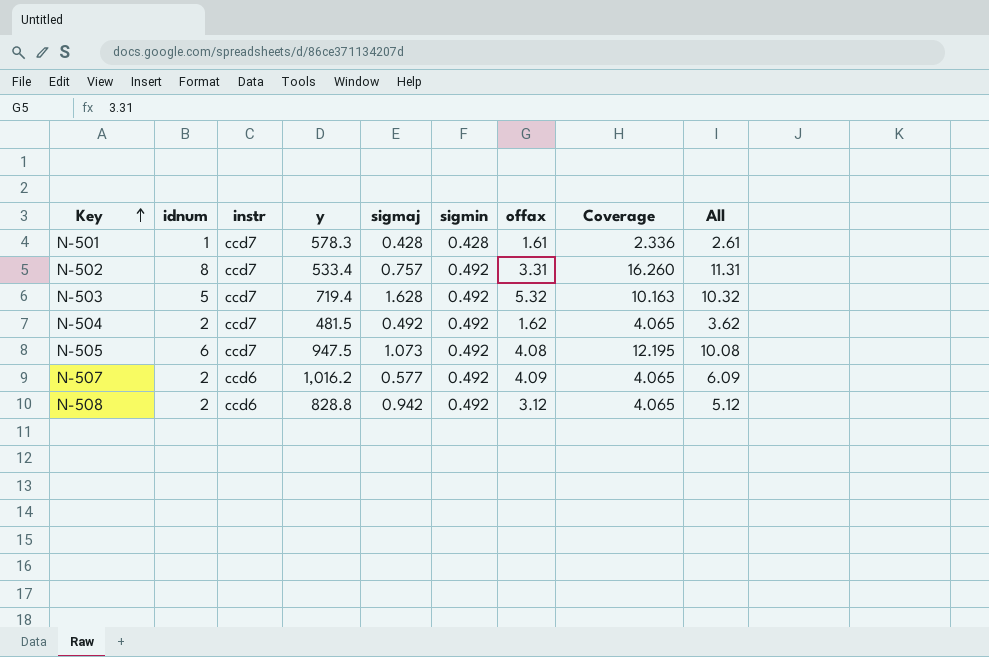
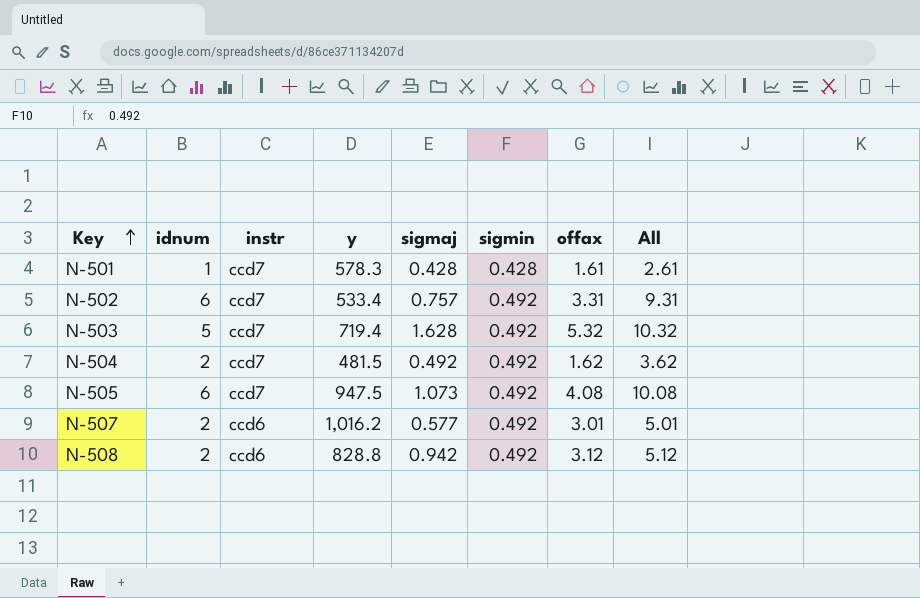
column Coverage | formula: [idnum] / [sigmin] -> none
N-502 | idnum: 8 -> 6
N-502 | All: 11.31 -> 9.31
N-507 | offax: 4.09 -> 3.01
N-507 | All: 6.09 -> 5.01

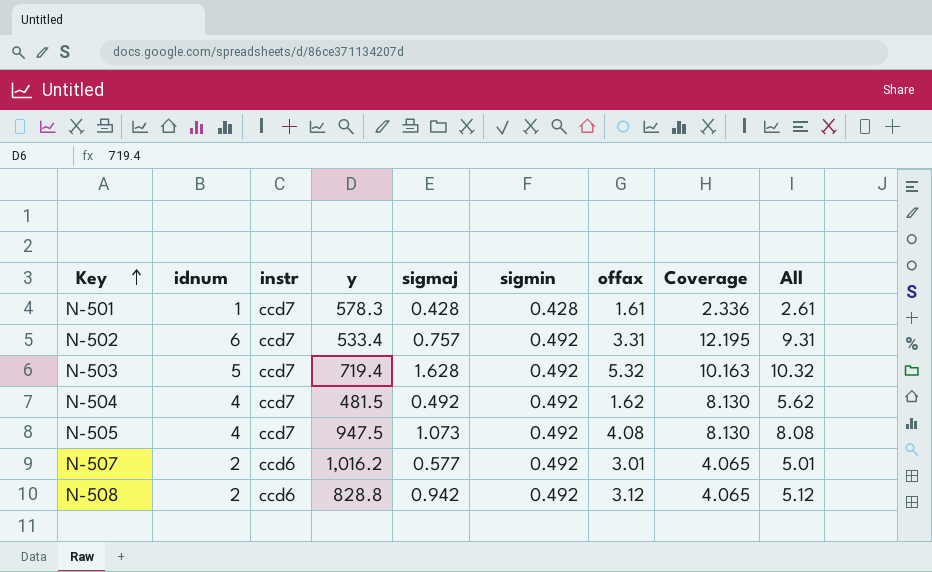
column Coverage | formula: none -> [idnum] / [sigmin]
N-504 | idnum: 2 -> 4
N-504 | All: 3.62 -> 5.62
N-505 | idnum: 6 -> 4
N-505 | All: 10.08 -> 8.08

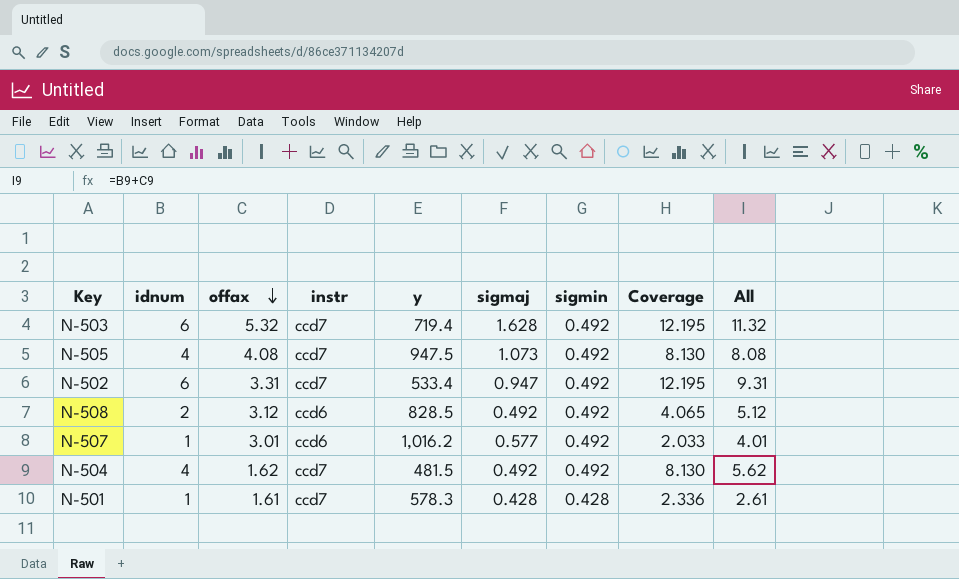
row order: Key ascending -> offax descending
column offax | position: 7 -> 3
N-503 | idnum: 5 -> 6
N-503 | Coverage: 10.163 -> 12.195
N-503 | All: 10.32 -> 11.32
N-502 | sigmaj: 0.757 -> 0.947
N-508 | y: 828.8 -> 828.5
N-508 | sigmaj: 0.942 -> 0.492
N-507 | idnum: 2 -> 1
N-507 | Coverage: 4.065 -> 2.033
N-507 | All: 5.01 -> 4.01

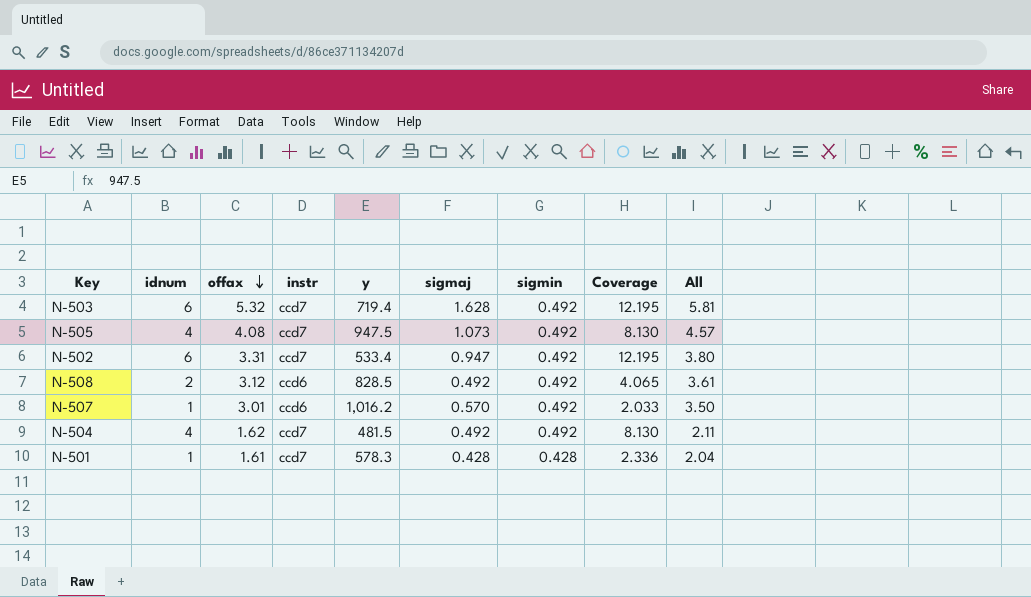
column All | formula: [idnum] + [offax] -> [offax] + [sigmin]
N-507 | sigmaj: 0.577 -> 0.570

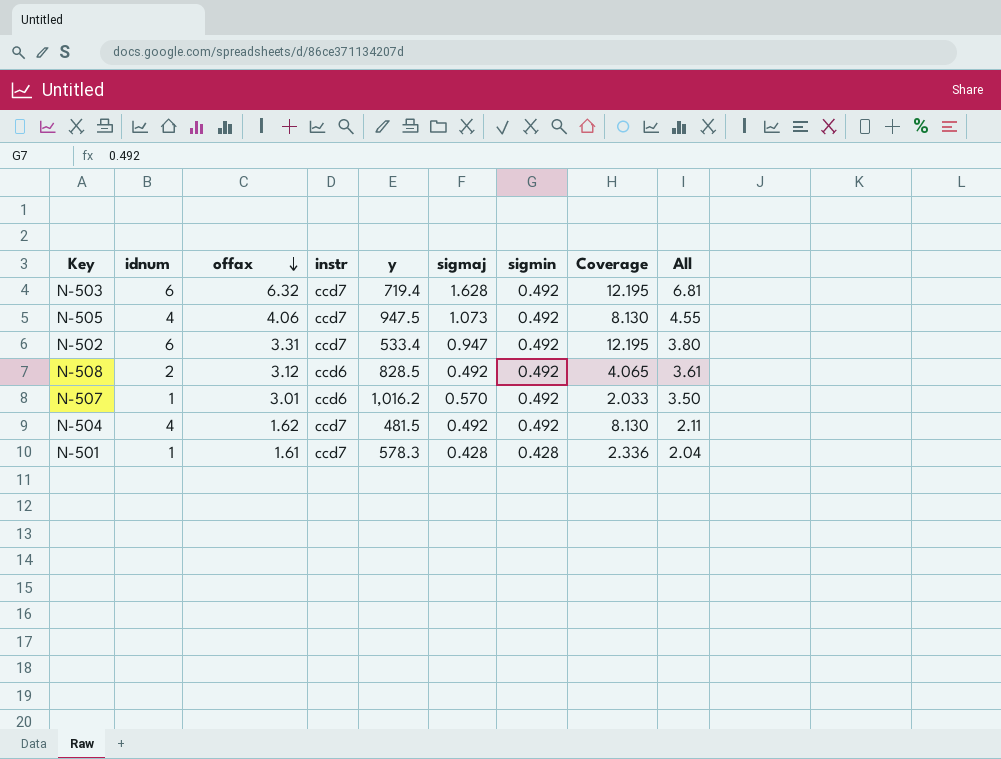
N-503 | offax: 5.32 -> 6.32
N-503 | All: 5.81 -> 6.81
N-505 | offax: 4.08 -> 4.06
N-505 | All: 4.57 -> 4.55

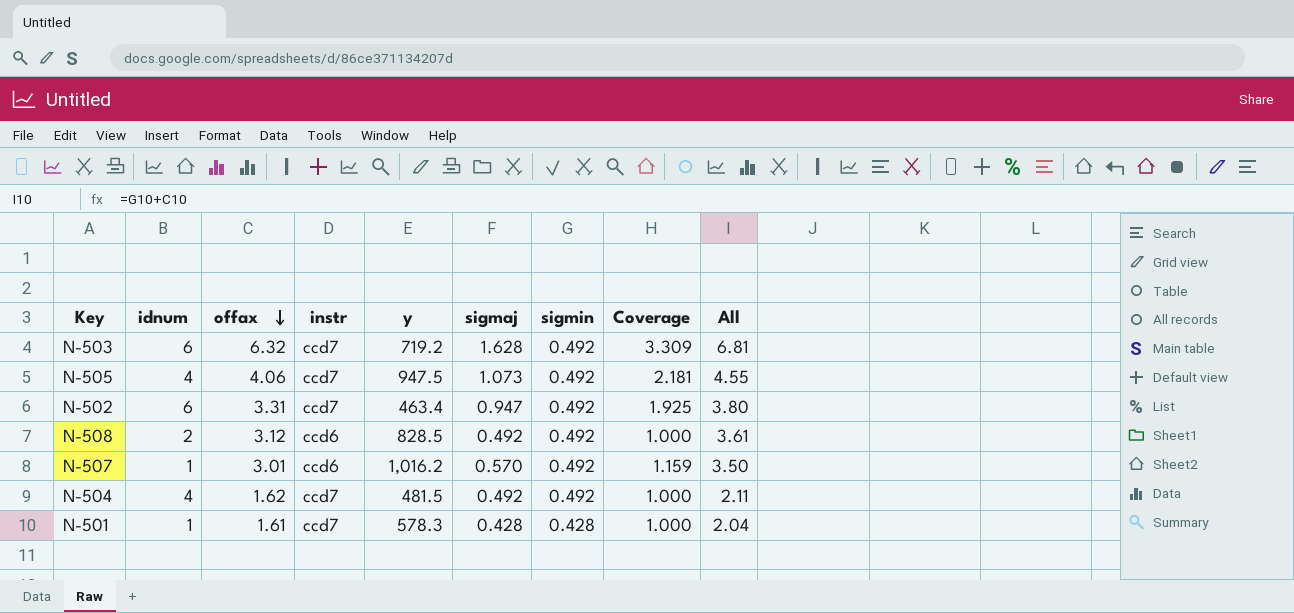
column Coverage | formula: [idnum] / [sigmin] -> [sigmaj] / [sigmin]
N-503 | y: 719.4 -> 719.2
N-502 | y: 533.4 -> 463.4

